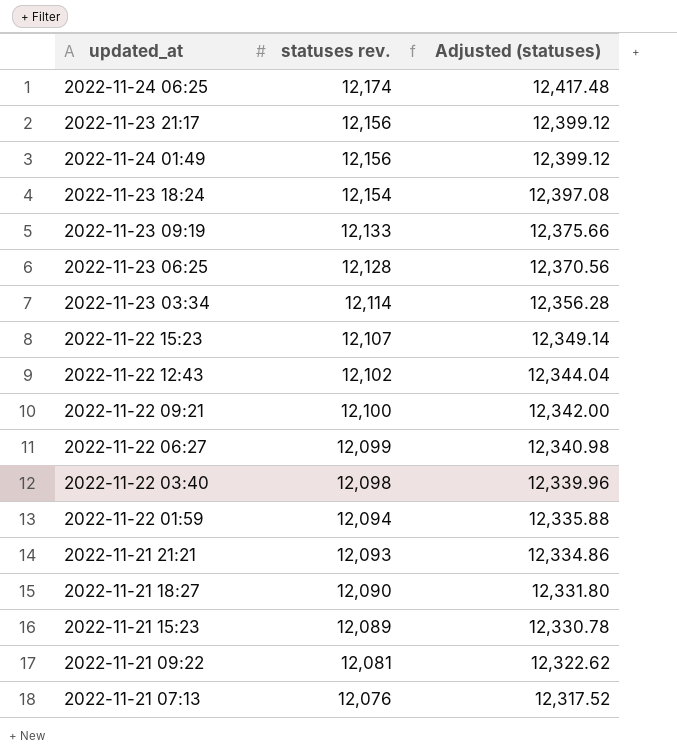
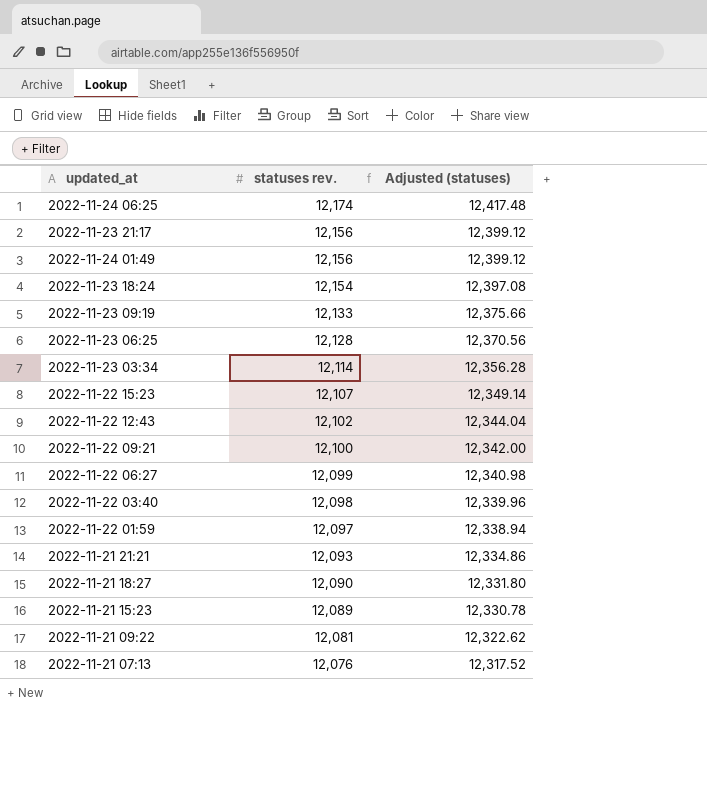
2022-11-22 01:59 | statuses rev.: 12,094 -> 12,097
2022-11-22 01:59 | Adjusted (statuses): 12,335.88 -> 12,338.94

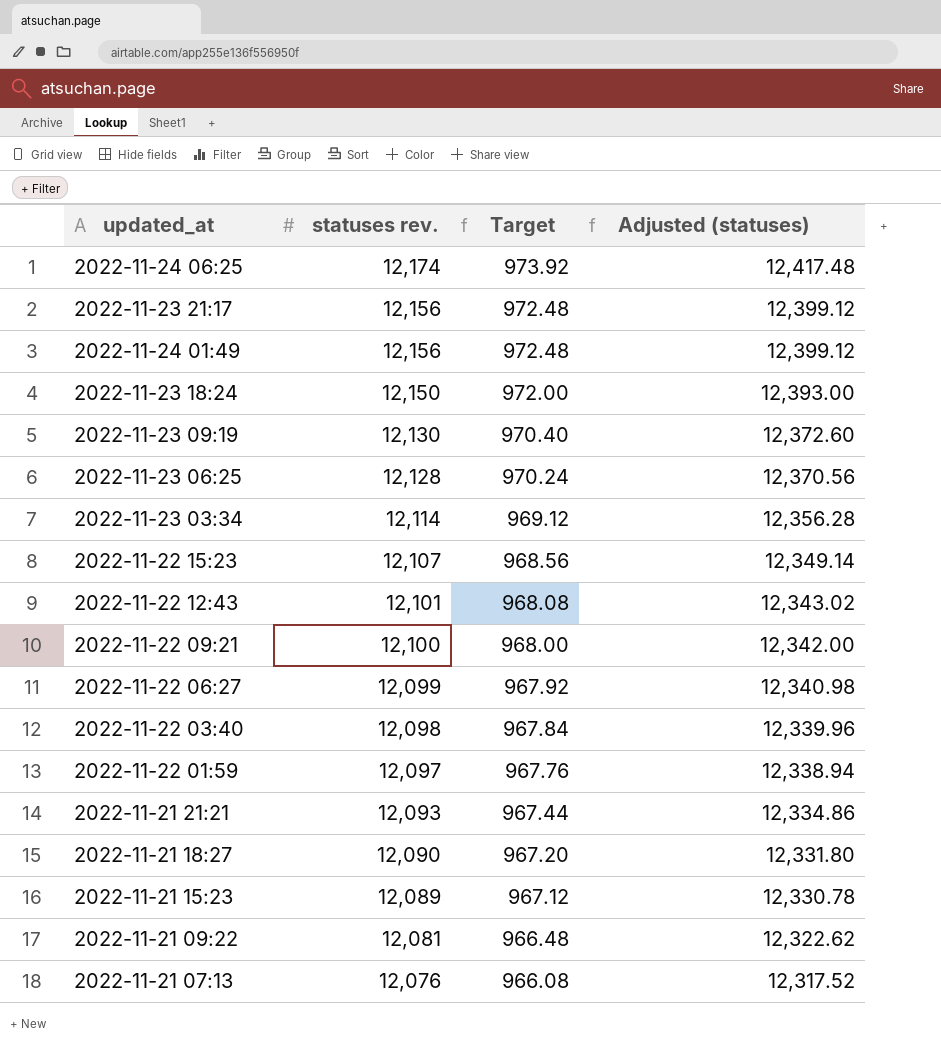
column Target | formula: none -> [statuses rev.] * 0.08
2022-11-23 18:24 | statuses rev.: 12,154 -> 12,150
2022-11-23 18:24 | Adjusted (statuses): 12,397.08 -> 12,393.00
2022-11-23 09:19 | statuses rev.: 12,133 -> 12,130
2022-11-23 09:19 | Adjusted (statuses): 12,375.66 -> 12,372.60
2022-11-22 12:43 | statuses rev.: 12,102 -> 12,101
2022-11-22 12:43 | Adjusted (statuses): 12,344.04 -> 12,343.02

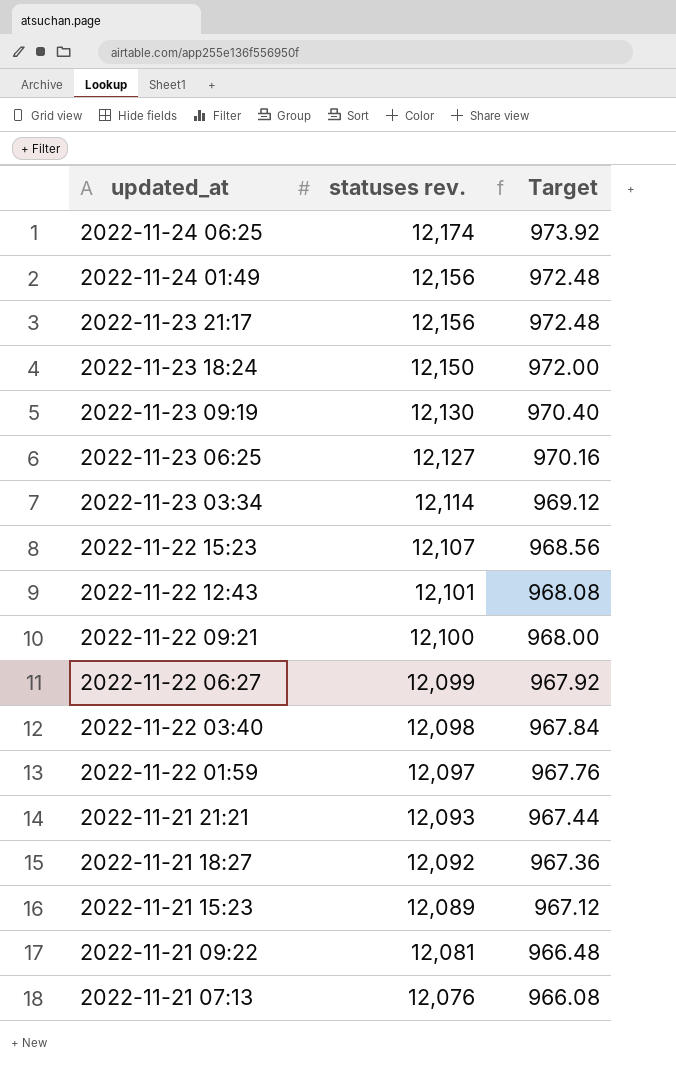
row order: statuses rev. descending -> updated_at descending
column Adjusted (statuses) | formula: [statuses rev.] * 1.02 -> none
2022-11-23 06:25 | statuses rev.: 12,128 -> 12,127
2022-11-23 06:25 | Target: 970.24 -> 970.16
2022-11-21 18:27 | statuses rev.: 12,090 -> 12,092
2022-11-21 18:27 | Target: 967.20 -> 967.36

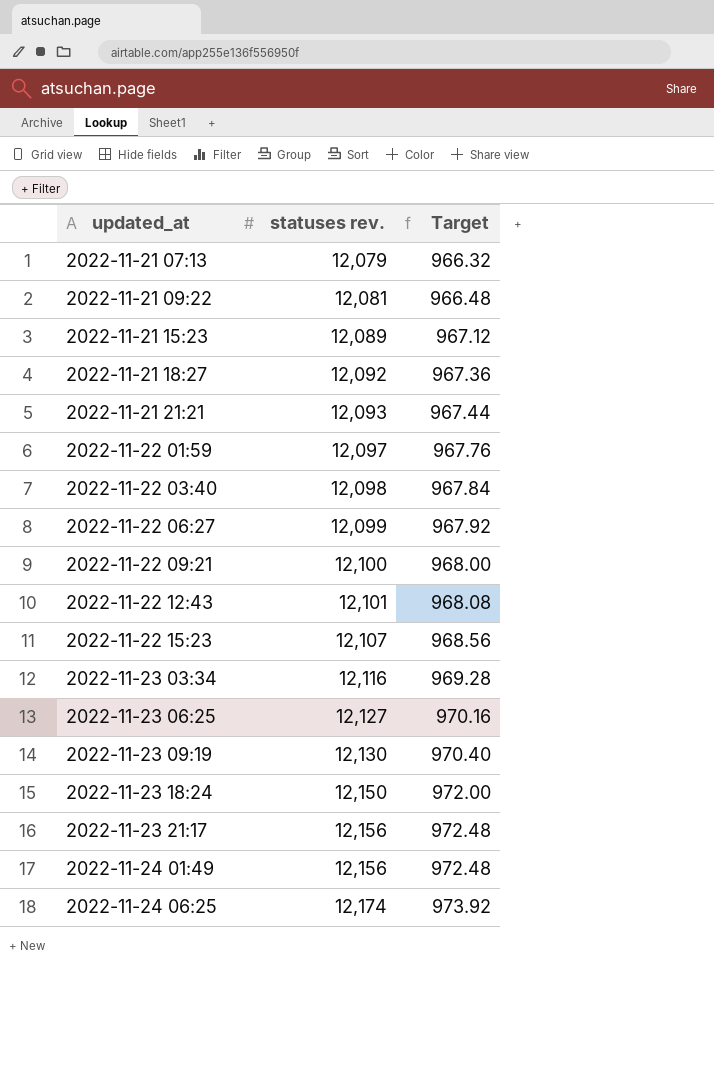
row order: updated_at descending -> updated_at ascending
2022-11-21 07:13 | statuses rev.: 12,076 -> 12,079
2022-11-21 07:13 | Target: 966.08 -> 966.32
2022-11-23 03:34 | statuses rev.: 12,114 -> 12,116
2022-11-23 03:34 | Target: 969.12 -> 969.28

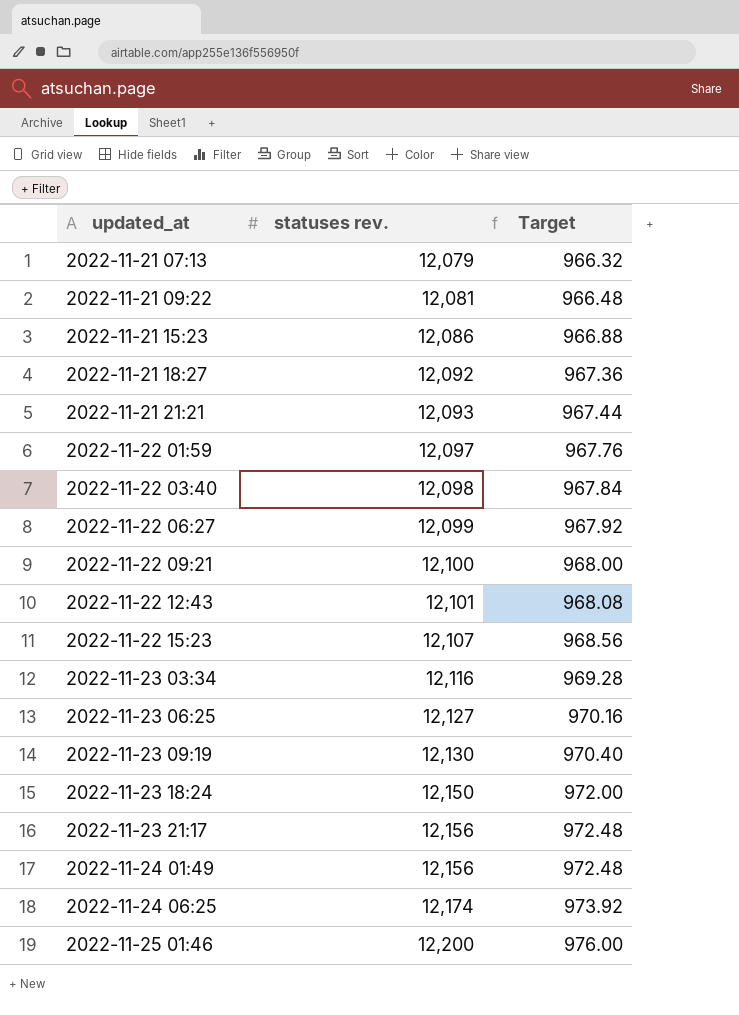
2022-11-21 15:23 | statuses rev.: 12,089 -> 12,086
2022-11-21 15:23 | Target: 967.12 -> 966.88
row 2022-11-25 01:46: none -> 12,200 | 976.00

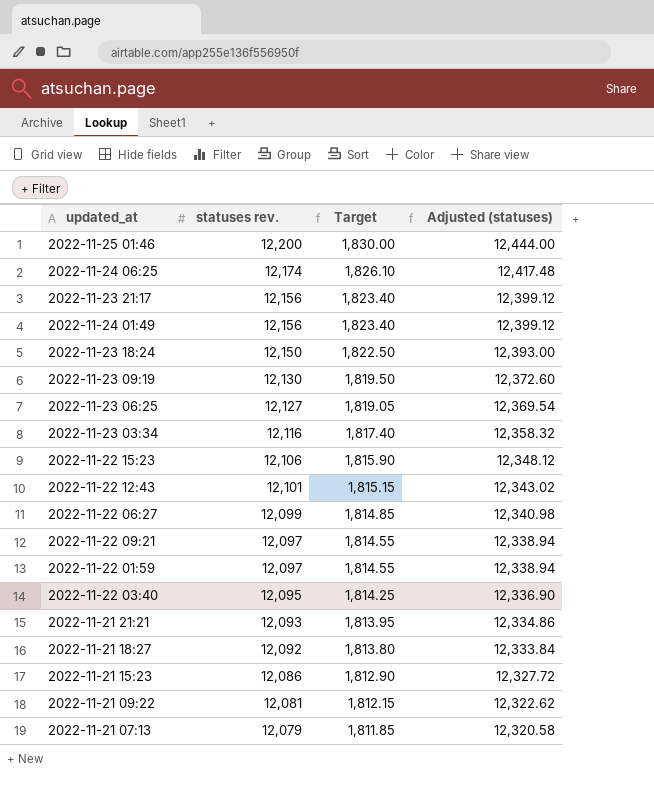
row order: updated_at ascending -> statuses rev. descending
column Target | formula: [statuses rev.] * 0.08 -> [statuses rev.] * 0.15
column Adjusted (statuses) | formula: none -> [statuses rev.] * 1.02
2022-11-22 15:23 | statuses rev.: 12,107 -> 12,106
2022-11-22 09:21 | statuses rev.: 12,100 -> 12,097
2022-11-22 03:40 | statuses rev.: 12,098 -> 12,095

